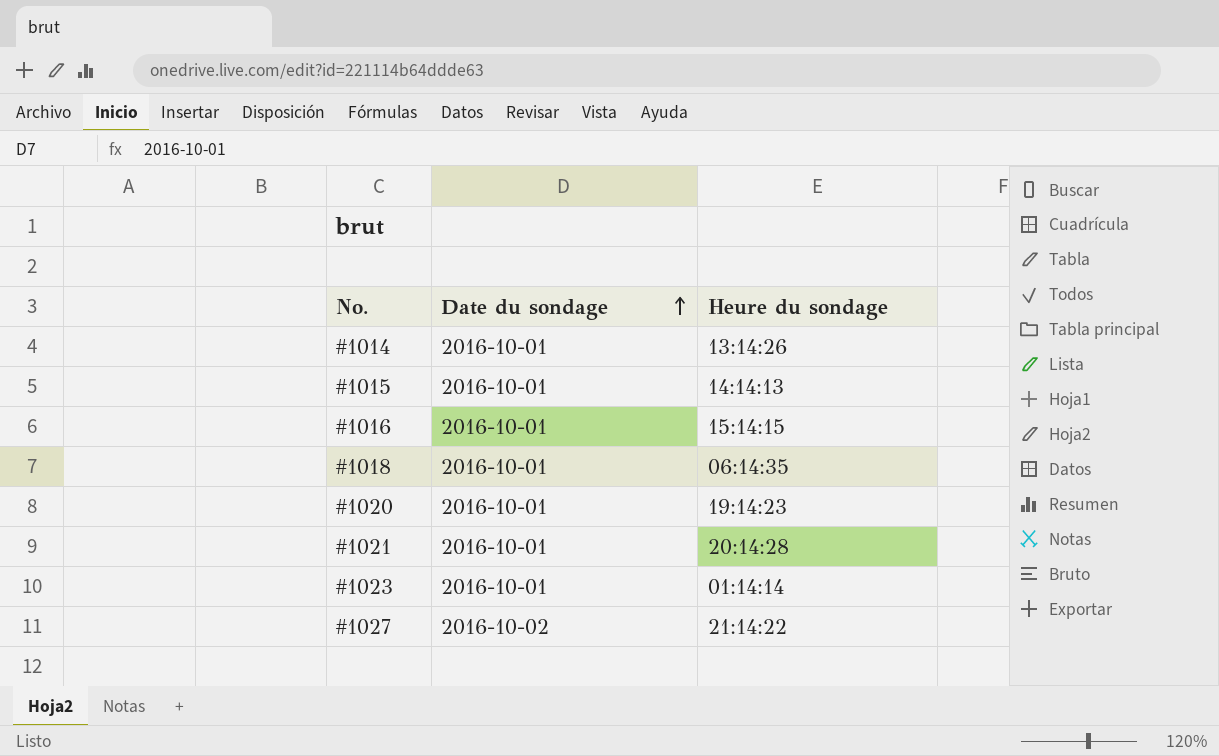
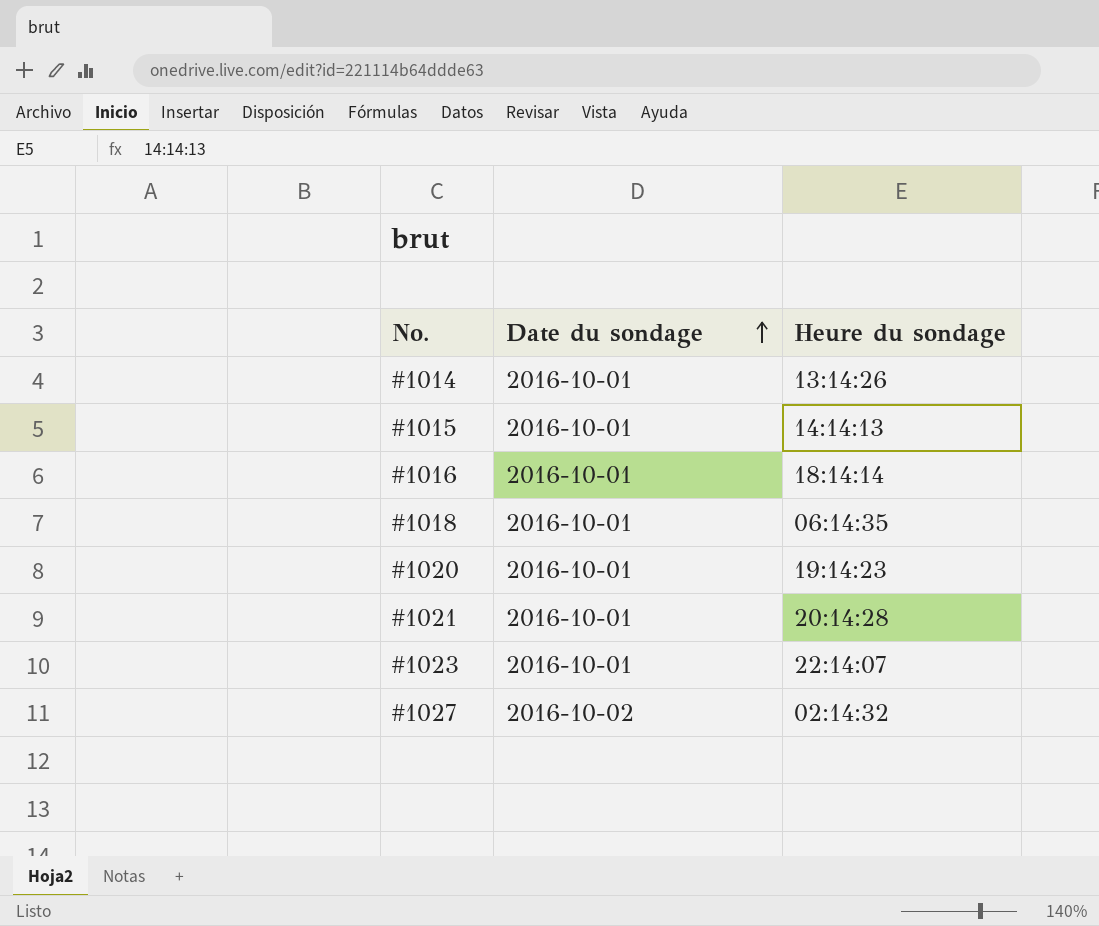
#1016 | Heure du sondage: 15:14:15 -> 18:14:14
#1023 | Heure du sondage: 01:14:14 -> 22:14:07
#1027 | Heure du sondage: 21:14:22 -> 02:14:32

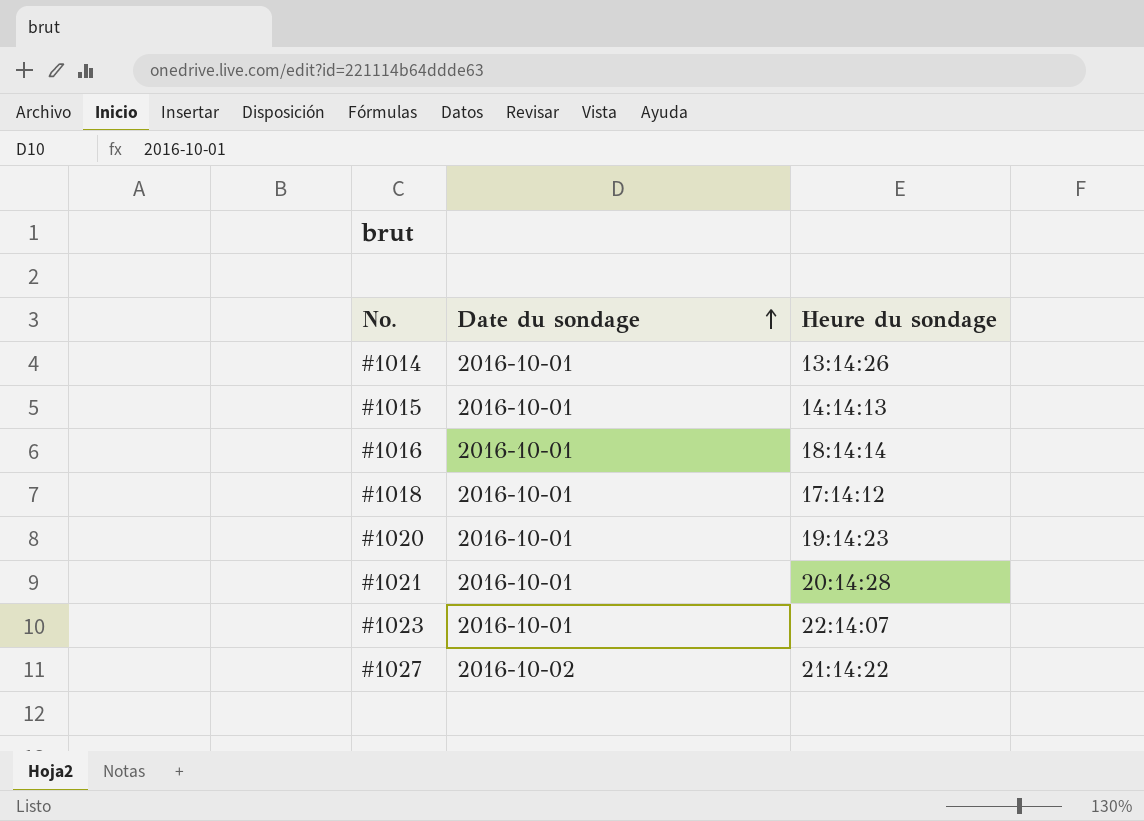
#1018 | Heure du sondage: 06:14:35 -> 17:14:12
#1027 | Heure du sondage: 02:14:32 -> 21:14:22

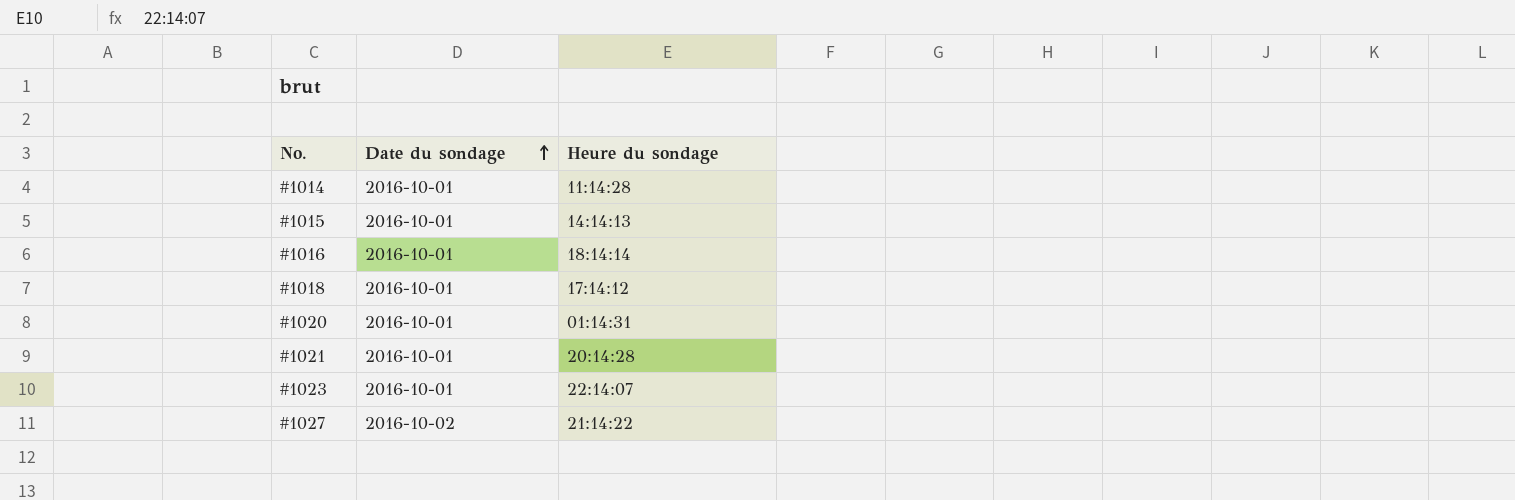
#1014 | Heure du sondage: 13:14:26 -> 11:14:28
#1020 | Heure du sondage: 19:14:23 -> 01:14:31

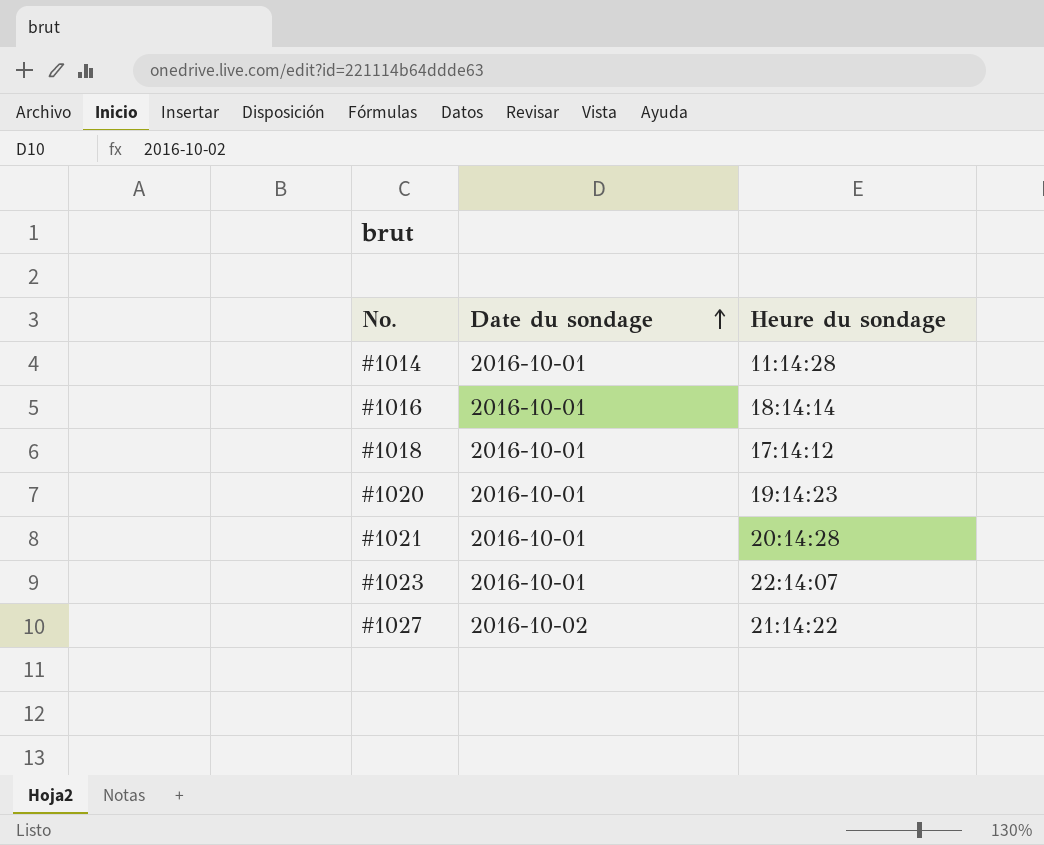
row #1015: 2016-10-01 | 14:14:13 -> none
#1020 | Heure du sondage: 01:14:31 -> 19:14:23

